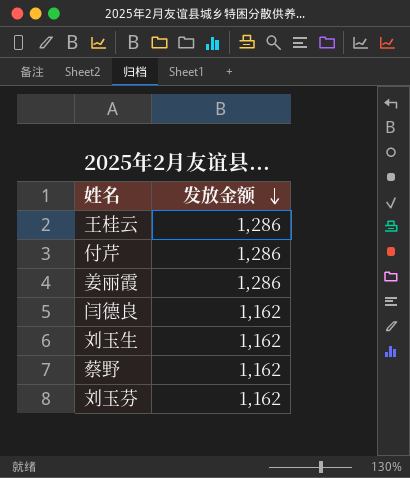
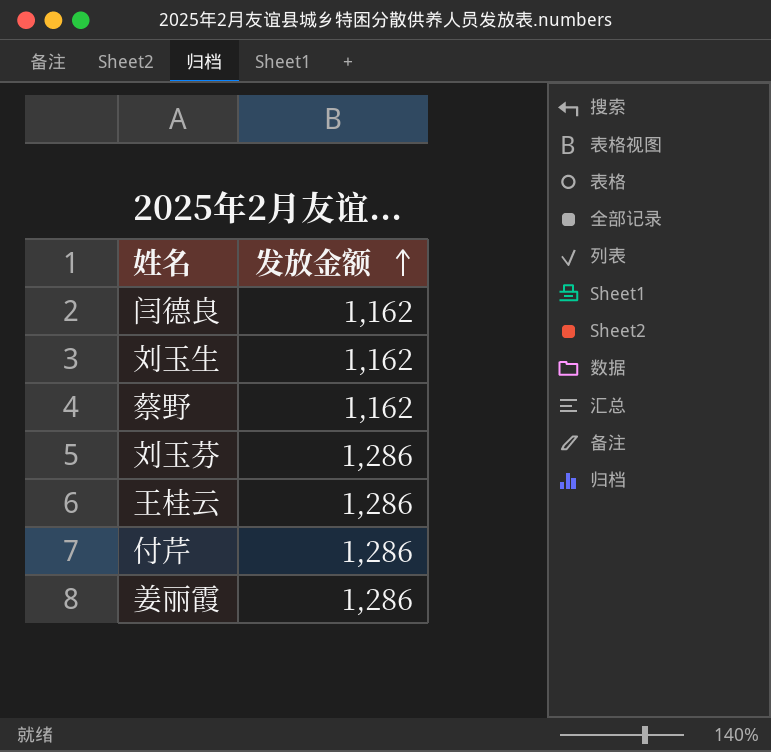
row order: 发放金额 descending -> 发放金额 ascending
刘玉芬 | 发放金额: 1,162 -> 1,286

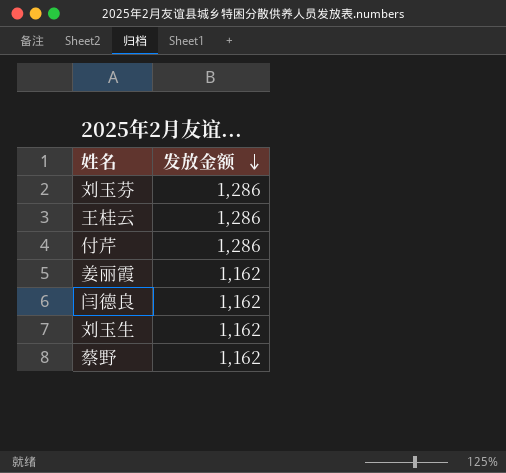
row order: 发放金额 ascending -> 发放金额 descending
姜丽霞 | 发放金额: 1,286 -> 1,162

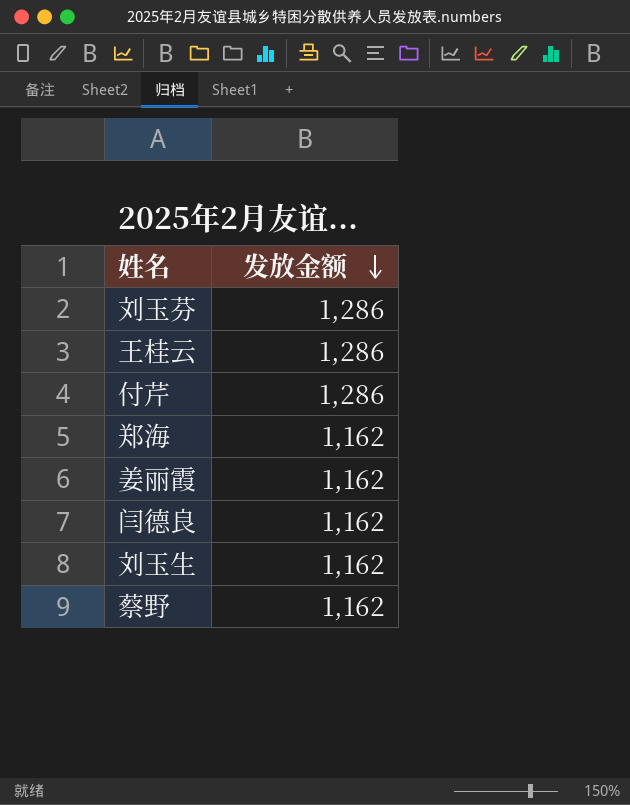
row 郑海: none -> 1,162

